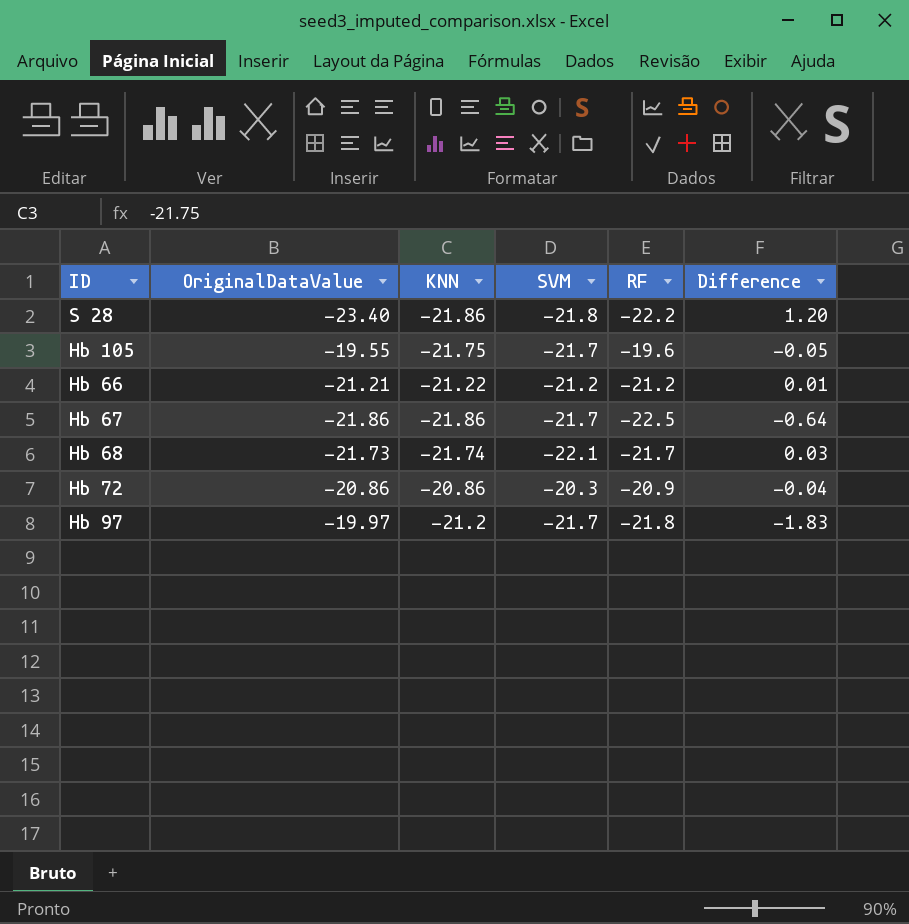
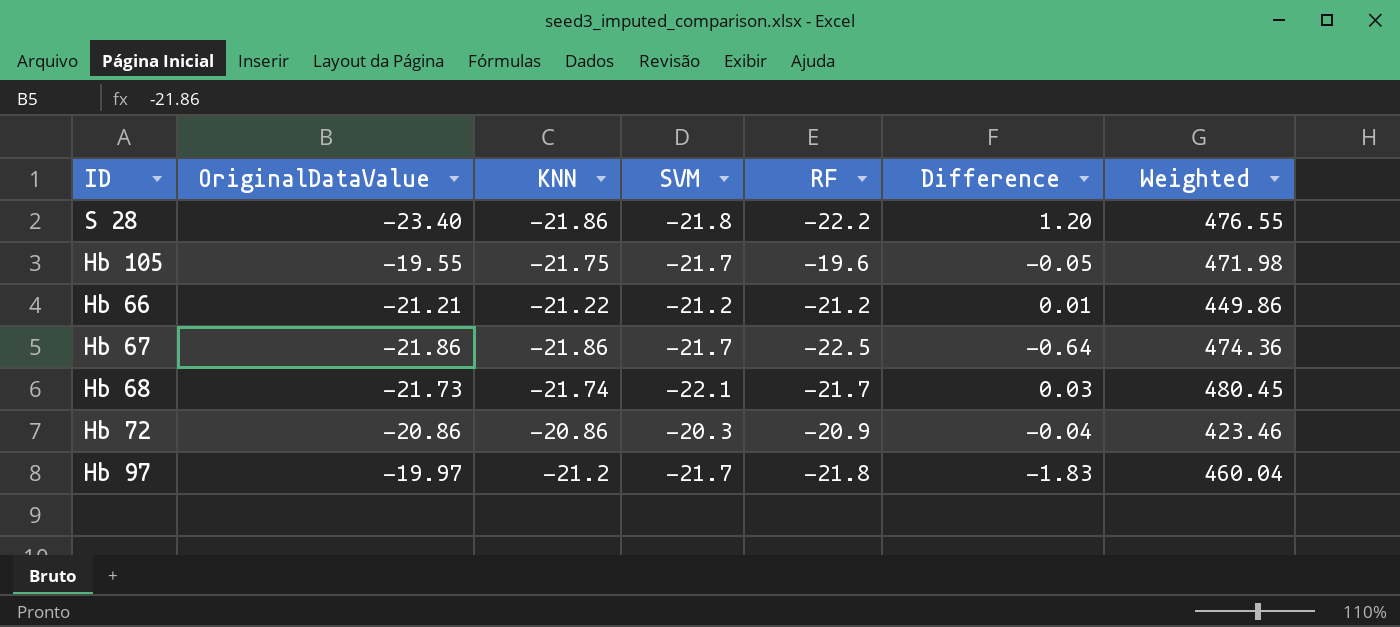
column Weighted | formula: none -> [KNN] * [SVM]

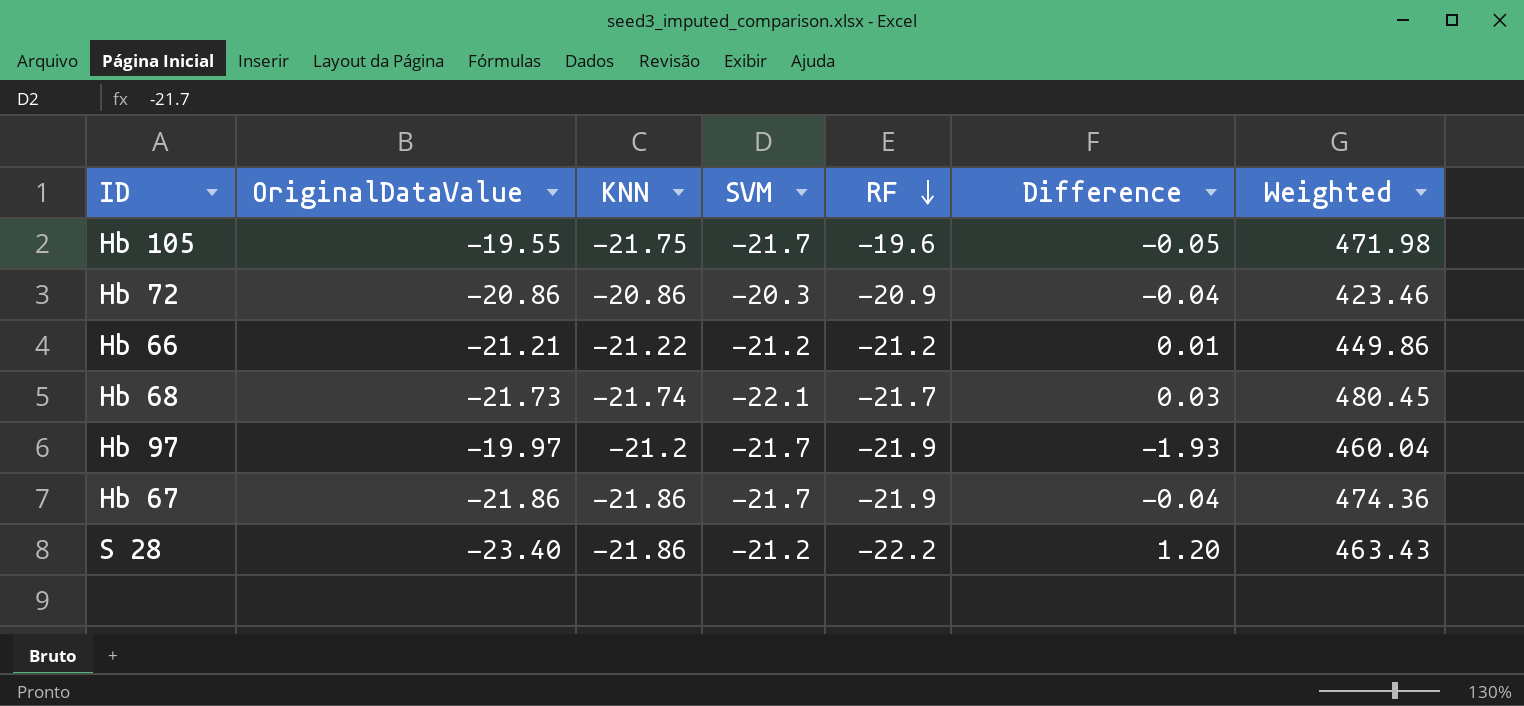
row order: none -> RF descending
Hb 97 | RF: -21.8 -> -21.9
Hb 97 | Difference: -1.83 -> -1.93
Hb 67 | RF: -22.5 -> -21.9
Hb 67 | Difference: -0.64 -> -0.04
S 28 | SVM: -21.8 -> -21.2
S 28 | Weighted: 476.55 -> 463.43

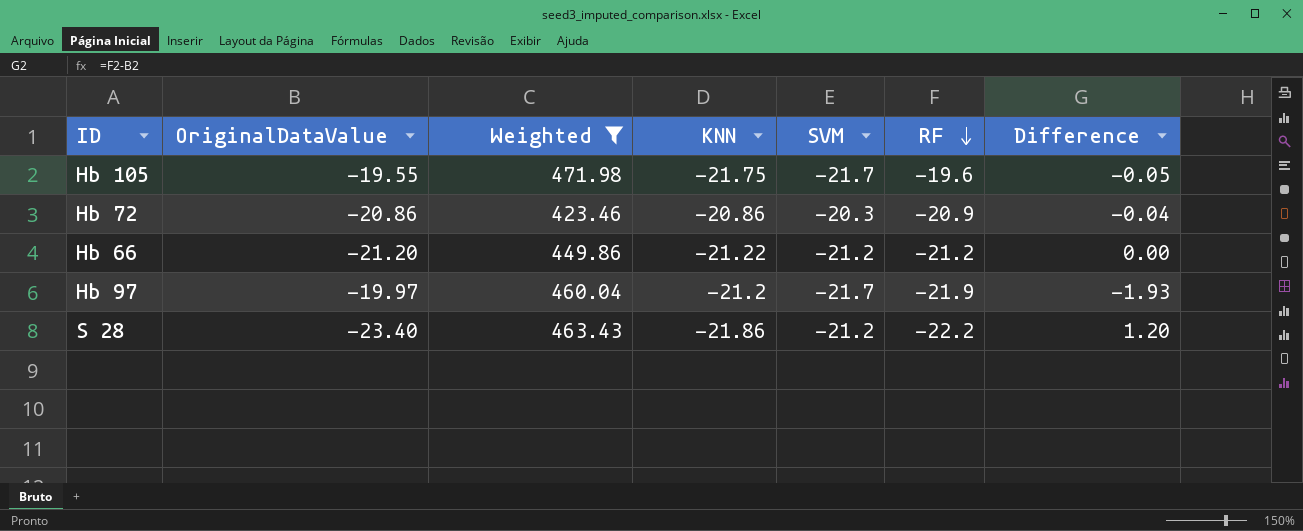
filter: none -> Weighted <= 471.98
column Weighted | position: 7 -> 3
Hb 66 | OriginalDataValue: -21.21 -> -21.20
Hb 66 | Difference: 0.01 -> 0.00

